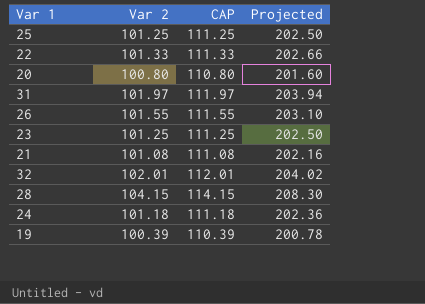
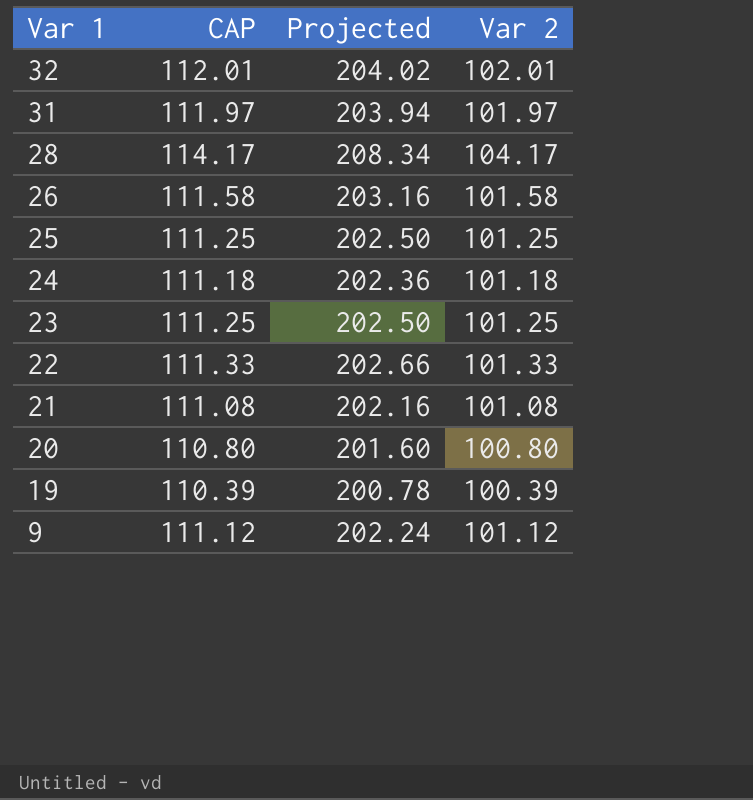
row order: none -> Var 1 descending
column Var 2 | position: 2 -> 4
28 | CAP: 114.15 -> 114.17
28 | Projected: 208.30 -> 208.34
28 | Var 2: 104.15 -> 104.17
26 | CAP: 111.55 -> 111.58
26 | Projected: 203.10 -> 203.16
26 | Var 2: 101.55 -> 101.58
row 9: none -> 111.12 | 202.24 | 101.12

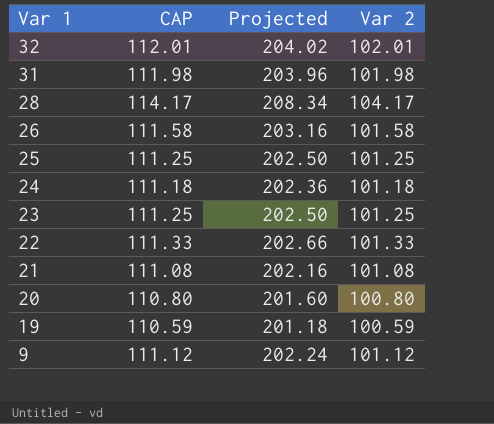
31 | CAP: 111.97 -> 111.98
31 | Projected: 203.94 -> 203.96
31 | Var 2: 101.97 -> 101.98
19 | CAP: 110.39 -> 110.59
19 | Projected: 200.78 -> 201.18
19 | Var 2: 100.39 -> 100.59

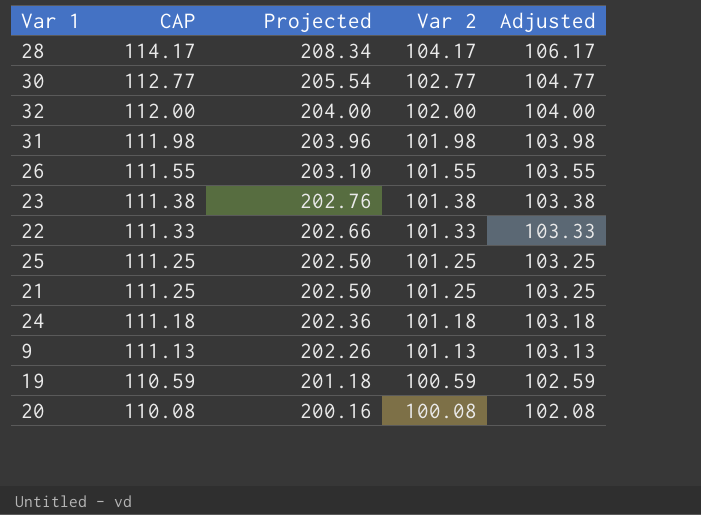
row order: Var 1 descending -> CAP descending
column Adjusted | formula: none -> [Var 2] + 2
row 30: none -> 112.77 | 205.54 | 102.77 | 104.77
32 | CAP: 112.01 -> 112.00
32 | Projected: 204.02 -> 204.00
32 | Var 2: 102.01 -> 102.00
26 | CAP: 111.58 -> 111.55
26 | Projected: 203.16 -> 203.10
26 | Var 2: 101.58 -> 101.55
23 | CAP: 111.25 -> 111.38
23 | Projected: 202.50 -> 202.76
23 | Var 2: 101.25 -> 101.38
21 | CAP: 111.08 -> 111.25
21 | Projected: 202.16 -> 202.50
21 | Var 2: 101.08 -> 101.25
9 | CAP: 111.12 -> 111.13
9 | Projected: 202.24 -> 202.26
9 | Var 2: 101.12 -> 101.13
20 | CAP: 110.80 -> 110.08
20 | Projected: 201.60 -> 200.16
20 | Var 2: 100.80 -> 100.08

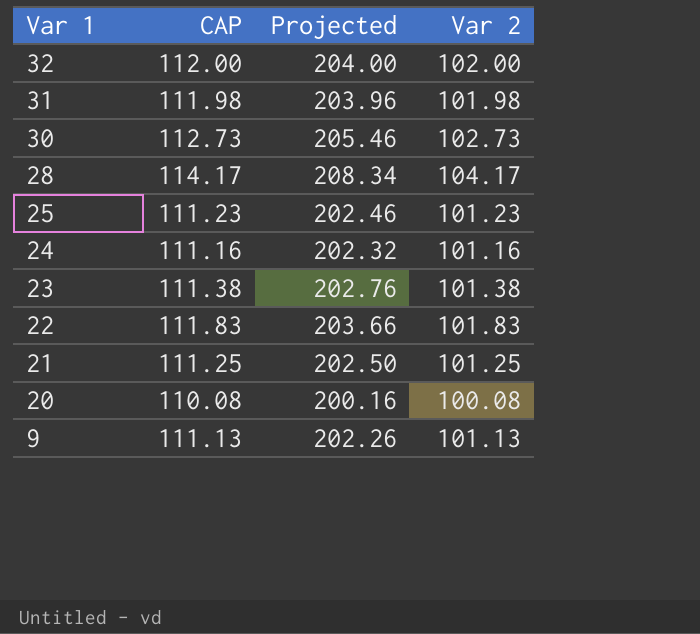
row order: CAP descending -> Var 1 descending
column Adjusted | formula: [Var 2] + 2 -> none
row 26: 111.55 | 203.10 | 101.55 | 103.55 -> none
row 19: 110.59 | 201.18 | 100.59 | 102.59 -> none
30 | CAP: 112.77 -> 112.73
30 | Projected: 205.54 -> 205.46
30 | Var 2: 102.77 -> 102.73
25 | CAP: 111.25 -> 111.23
25 | Projected: 202.50 -> 202.46
25 | Var 2: 101.25 -> 101.23
24 | CAP: 111.18 -> 111.16
24 | Projected: 202.36 -> 202.32
24 | Var 2: 101.18 -> 101.16
22 | CAP: 111.33 -> 111.83
22 | Projected: 202.66 -> 203.66
22 | Var 2: 101.33 -> 101.83

